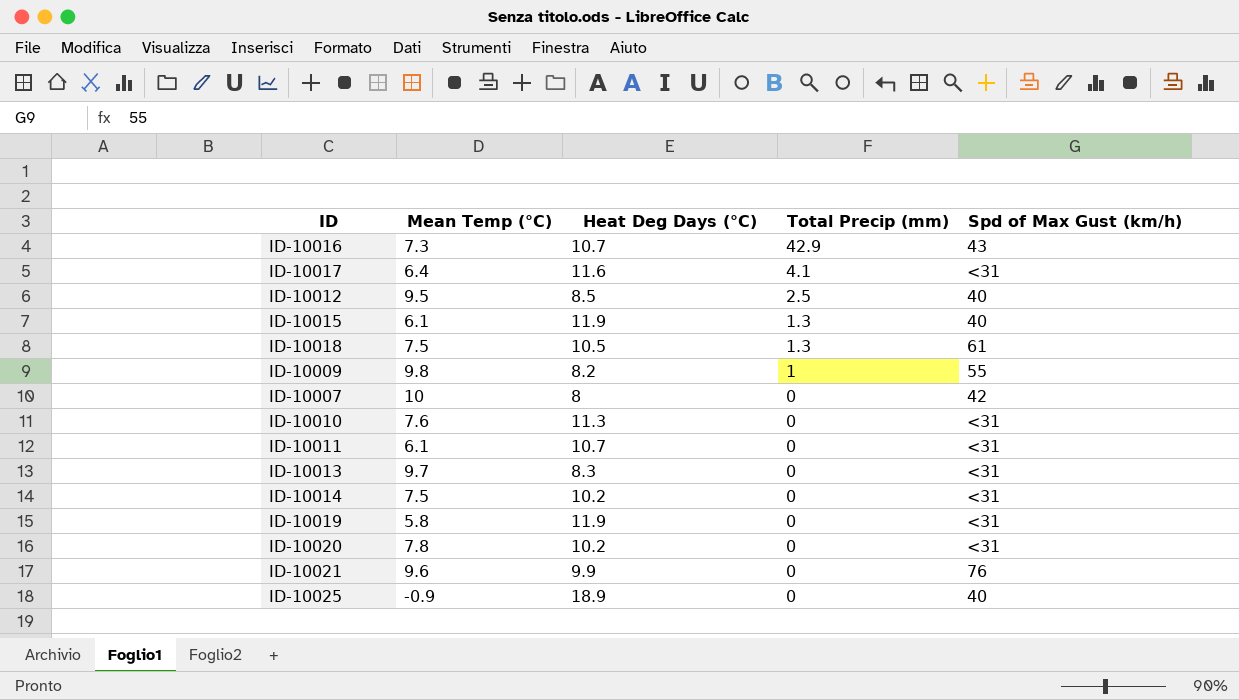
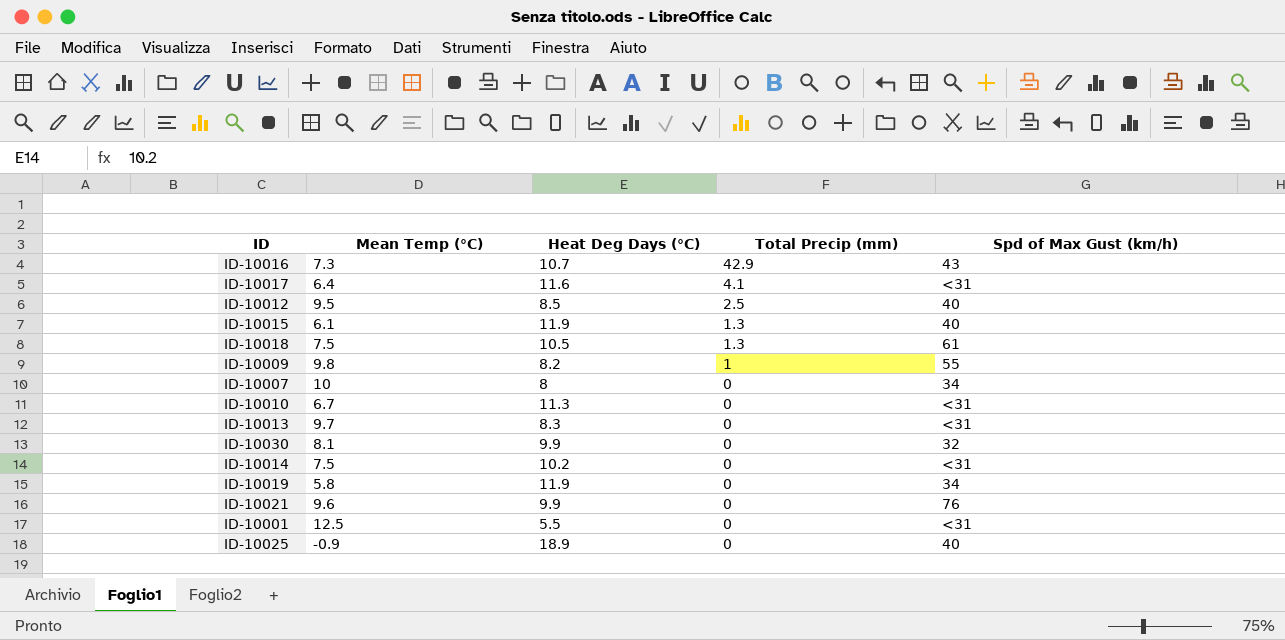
row ID-10011: 6.1 | 10.7 | 0 | <31 -> none
row ID-10020: 7.8 | 10.2 | 0 | <31 -> none
ID-10007 | Spd of Max Gust (km/h): 42 -> 34
ID-10010 | Mean Temp (°C): 7.6 -> 6.7
row ID-10030: none -> 8.1 | 9.9 | 0 | 32
ID-10019 | Spd of Max Gust (km/h): <31 -> 34
row ID-10001: none -> 12.5 | 5.5 | 0 | <31

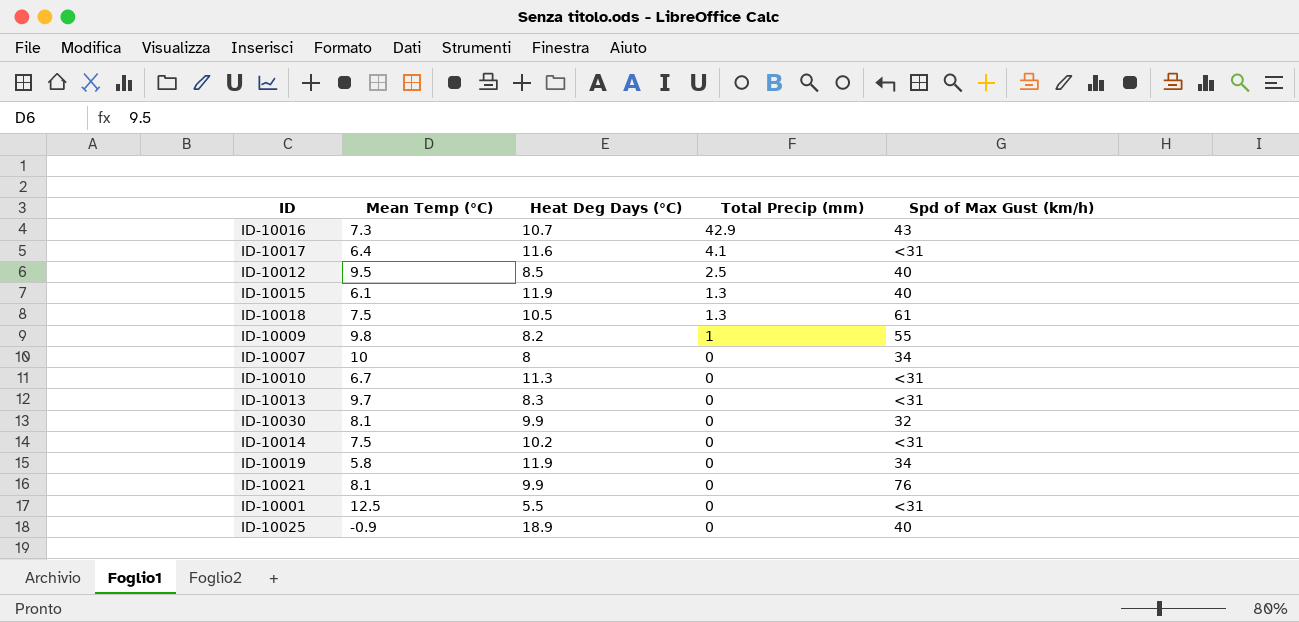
ID-10021 | Mean Temp (°C): 9.6 -> 8.1

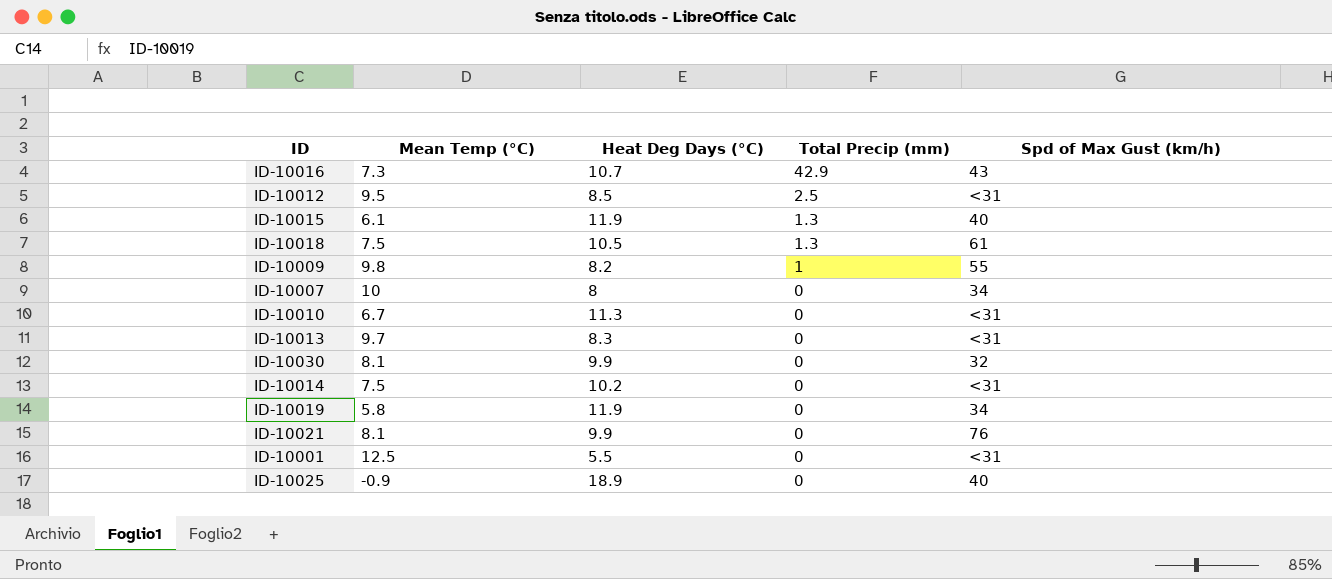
row ID-10017: 6.4 | 11.6 | 4.1 | <31 -> none
ID-10012 | Spd of Max Gust (km/h): 40 -> <31

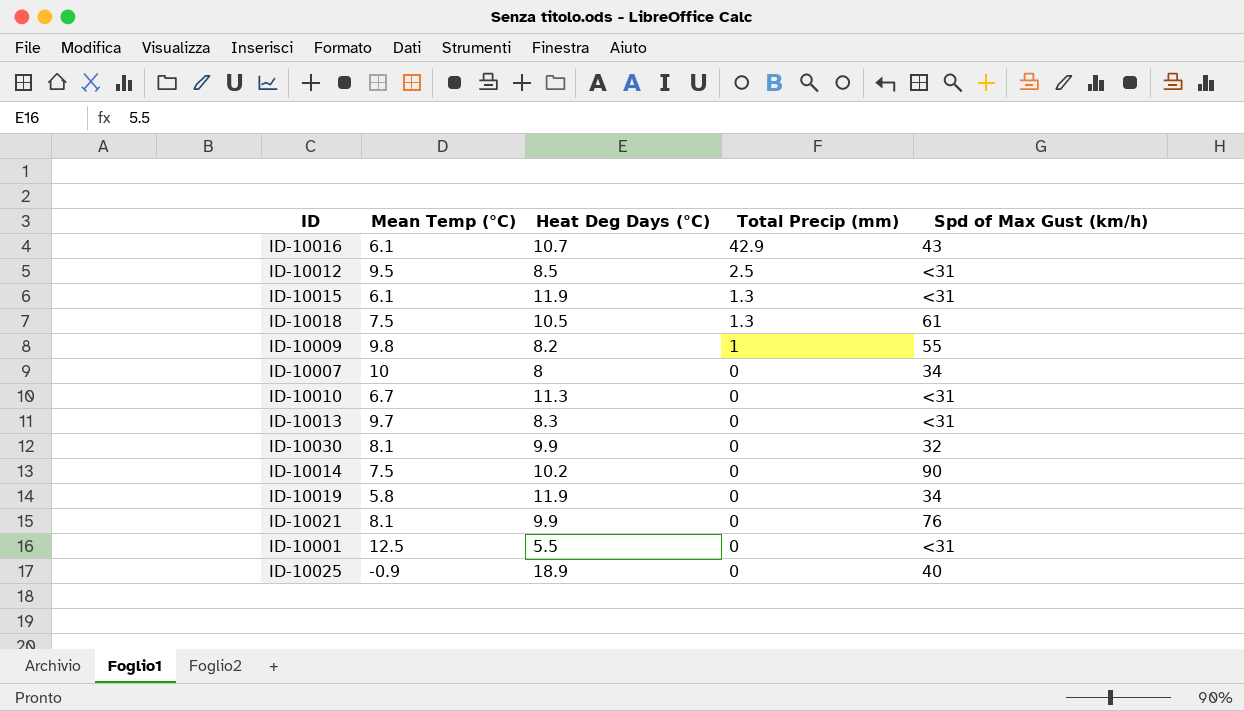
ID-10016 | Mean Temp (°C): 7.3 -> 6.1
ID-10015 | Spd of Max Gust (km/h): 40 -> <31
ID-10014 | Spd of Max Gust (km/h): <31 -> 90

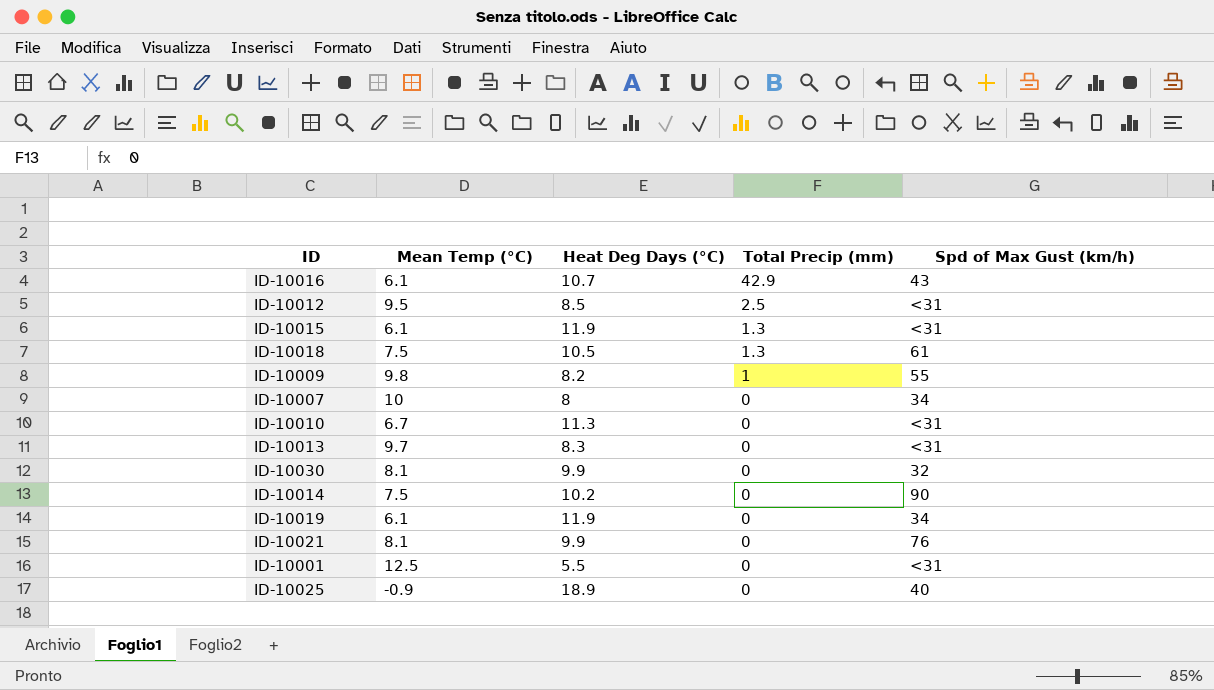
ID-10019 | Mean Temp (°C): 5.8 -> 6.1

